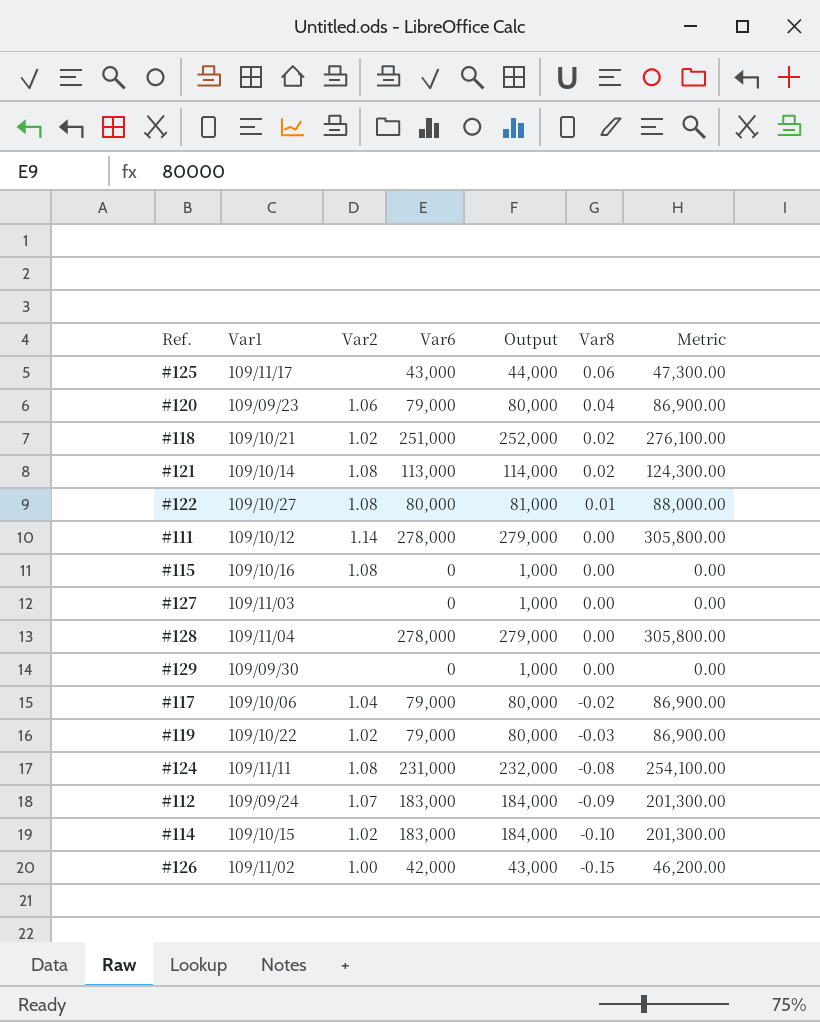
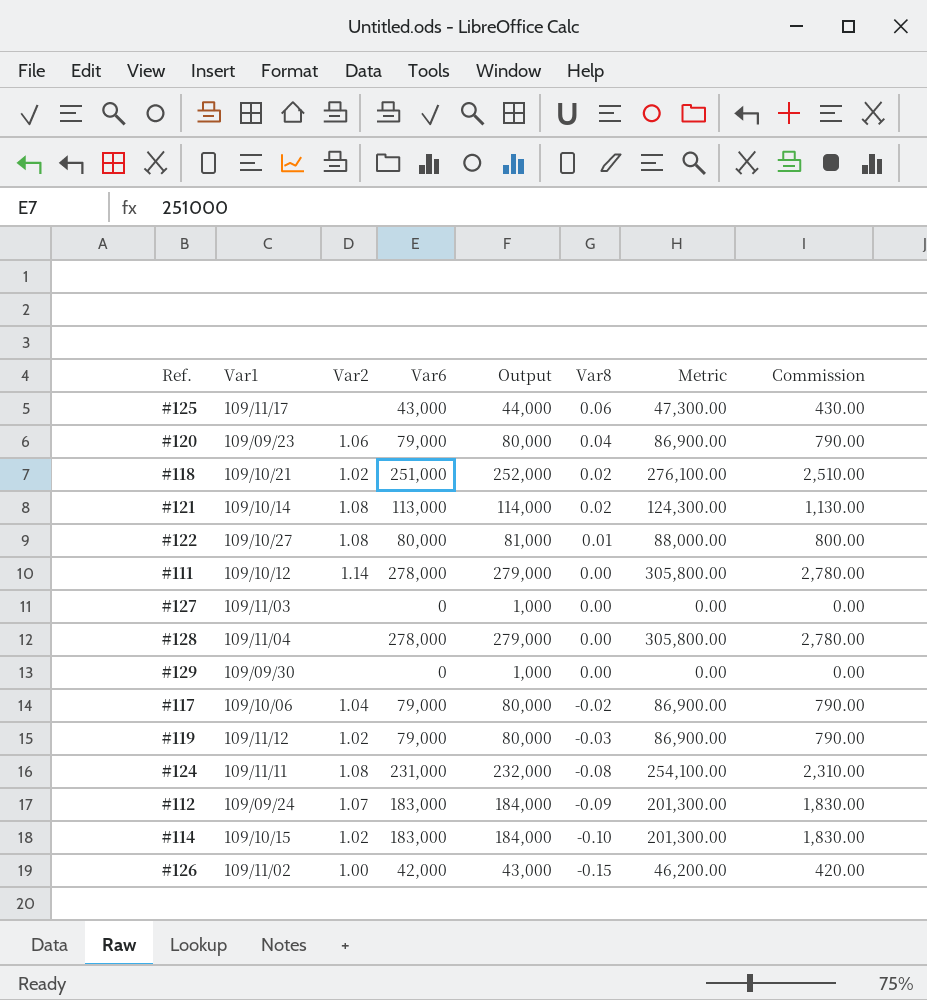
column Commission | formula: none -> [Var6] * 0.01
row #115: 109/10/16 | 1.08 | 0 | 1,000 | 0.00 | 0.00 -> none
#119 | Var1: 109/10/22 -> 109/11/12

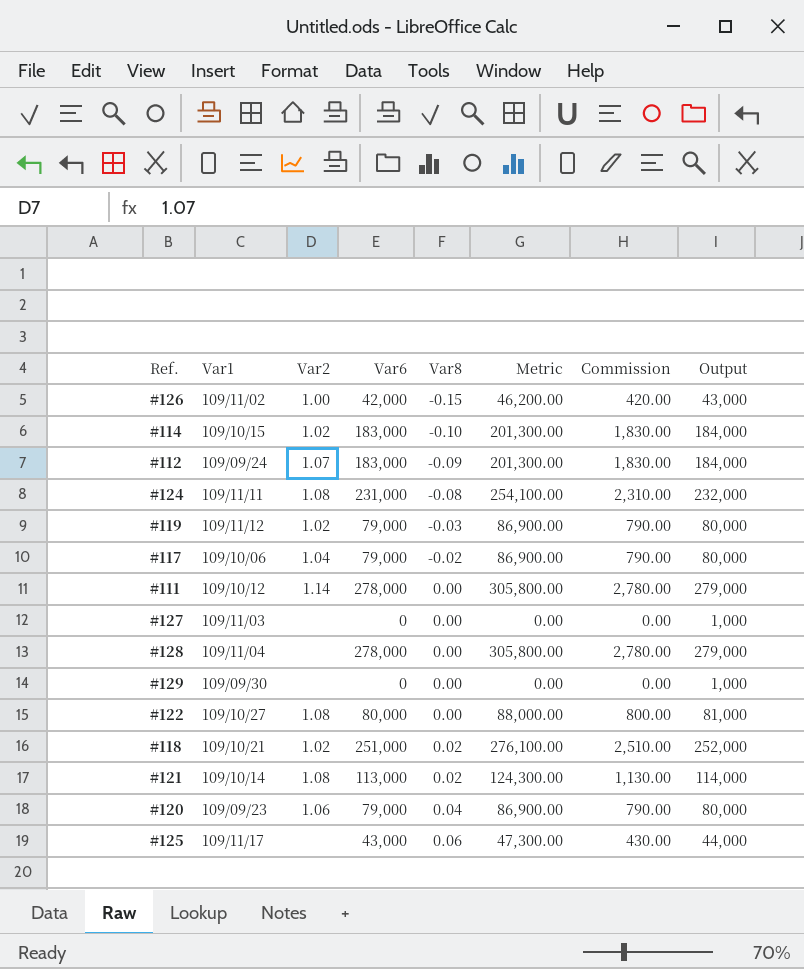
row order: Var8 descending -> Var8 ascending
column Output | position: 5 -> 8
#122 | Var8: 0.01 -> 0.00

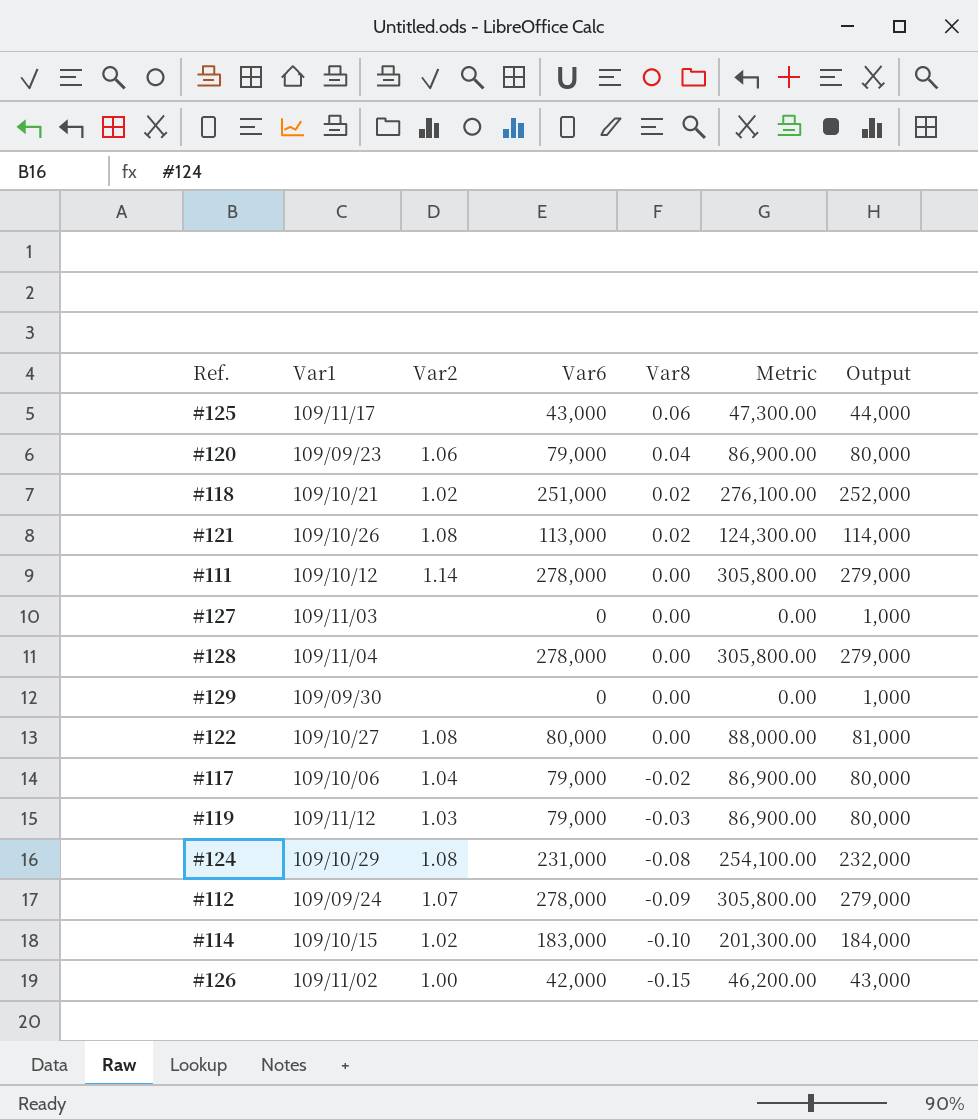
row order: Var8 ascending -> Var8 descending
column Commission | formula: [Var6] * 0.01 -> none
#121 | Var1: 109/10/14 -> 109/10/26
#119 | Var2: 1.02 -> 1.03
#124 | Var1: 109/11/11 -> 109/10/29
#112 | Var6: 183,000 -> 278,000
#112 | Metric: 201,300.00 -> 305,800.00
#112 | Output: 184,000 -> 279,000

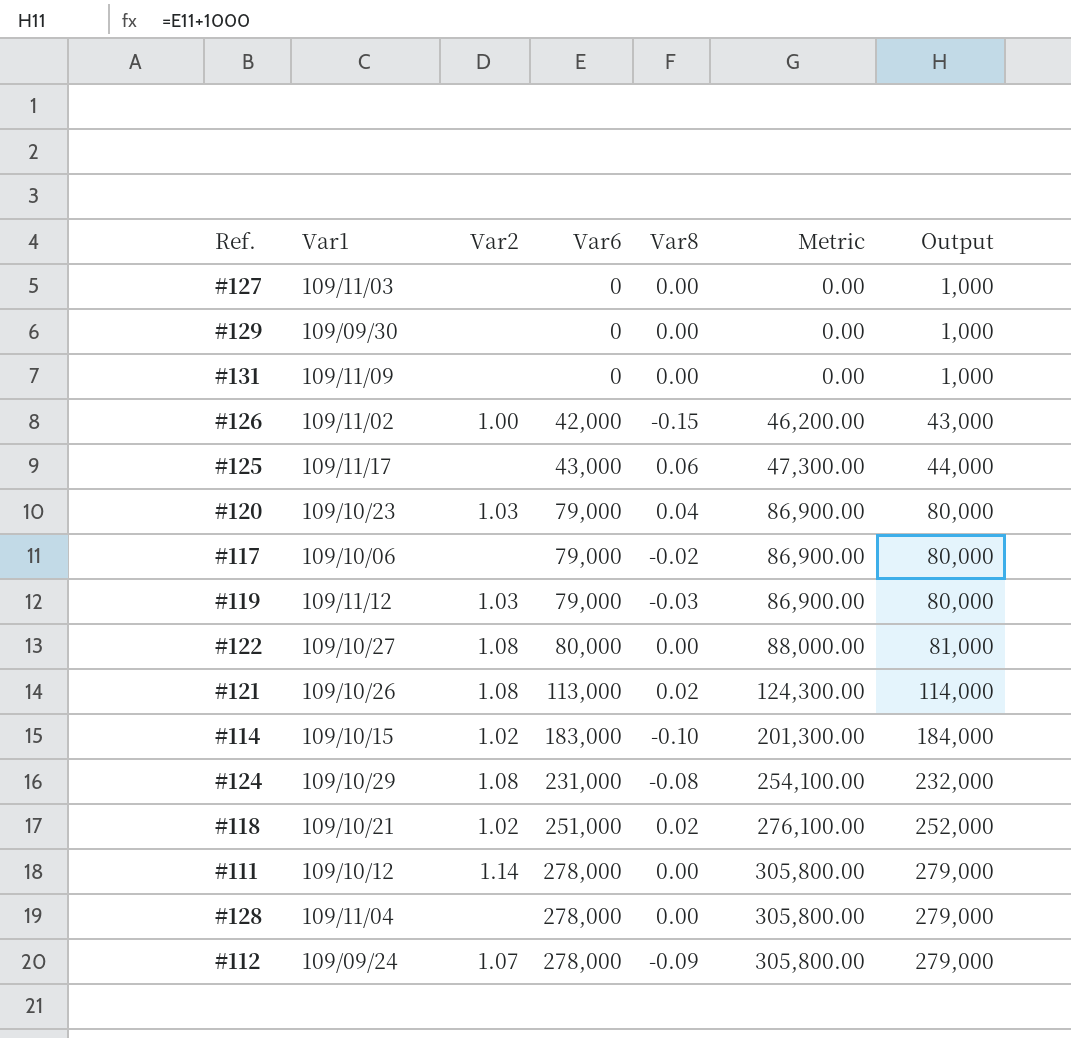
row order: Var8 descending -> Var6 ascending
row #131: none -> 109/11/09 | none | 0 | 0.00 | 0.00 | 1,000
#120 | Var1: 109/09/23 -> 109/10/23
#120 | Var2: 1.06 -> 1.03
#117 | Var2: 1.04 -> none

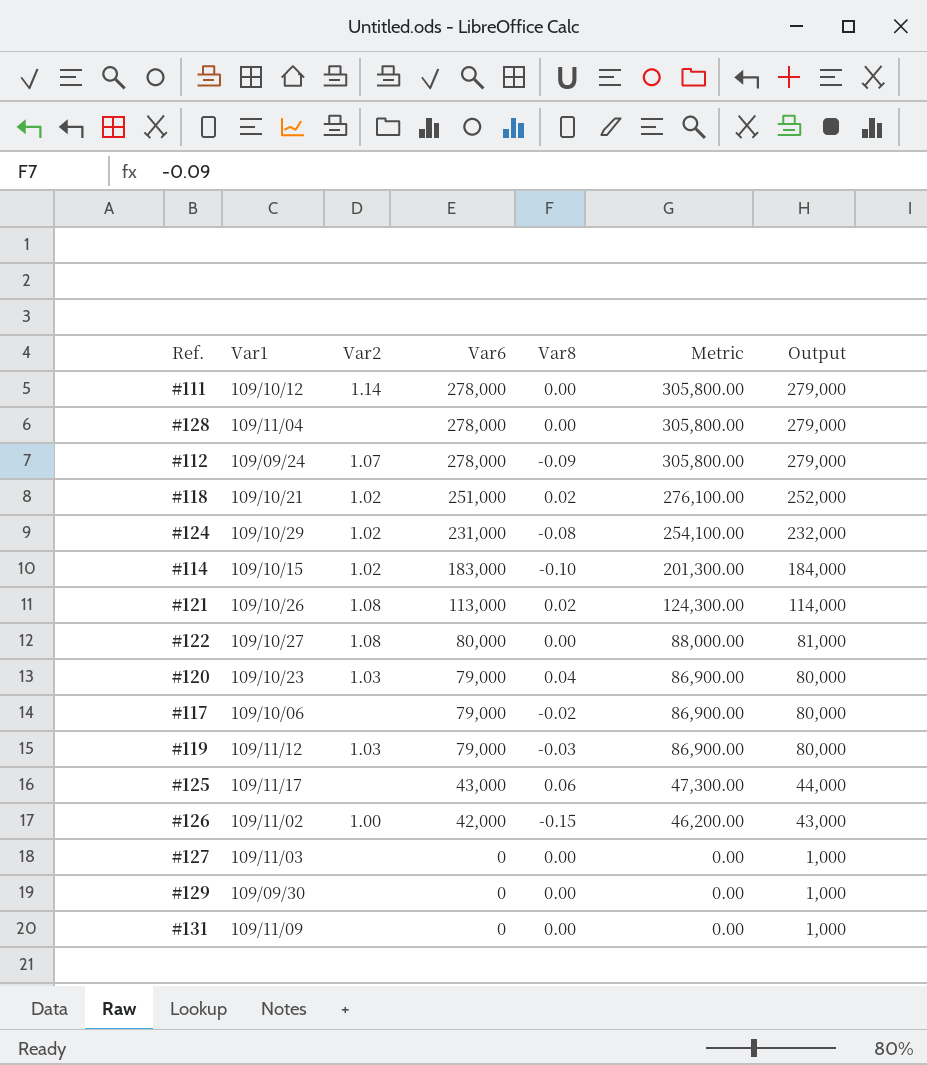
row order: Var6 ascending -> Var6 descending
#124 | Var2: 1.08 -> 1.02

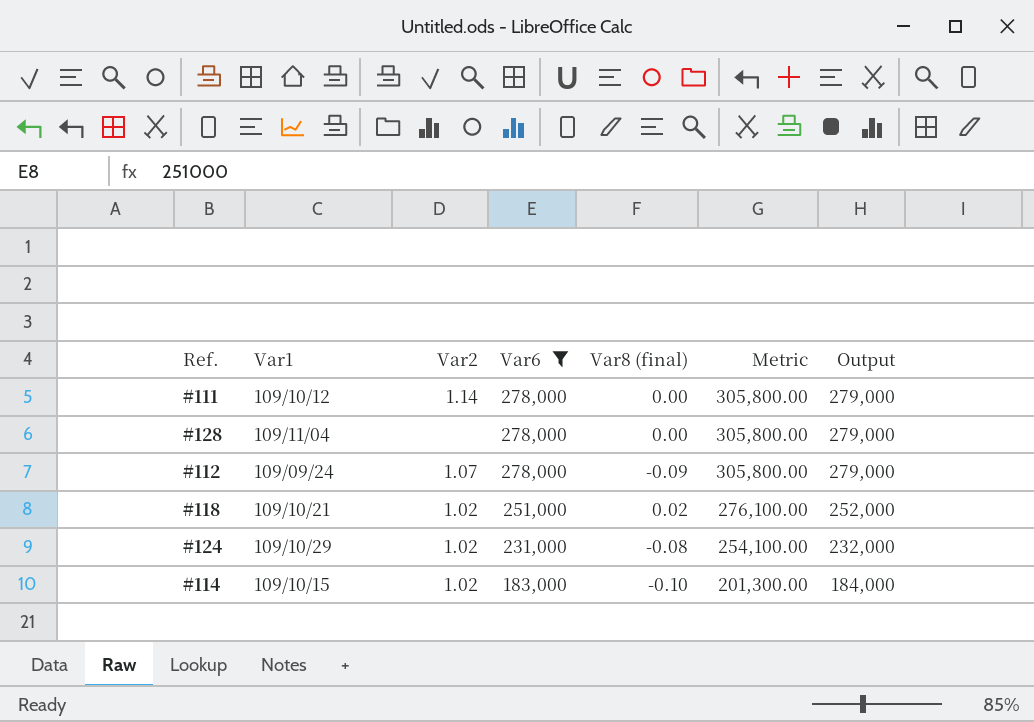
filter: none -> Var6 >= 183,000
column name: Var8 -> Var8 (final)

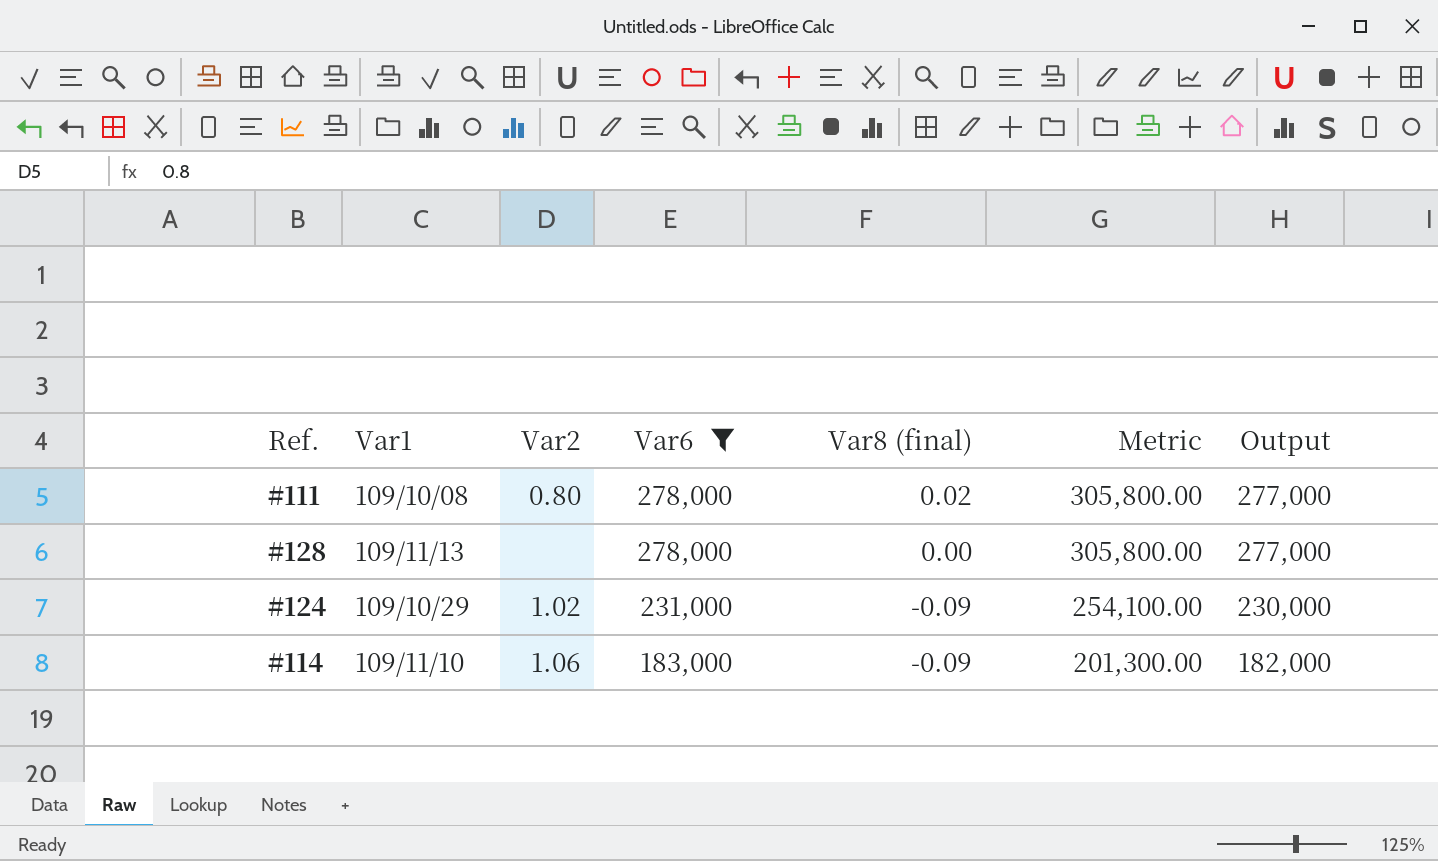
column Output | formula: [Var6] + 1000 -> [Var6] - 1000
row #112: 109/09/24 | 1.07 | 278,000 | -0.09 | 305,800.00 | 279,000 -> none
row #118: 109/10/21 | 1.02 | 251,000 | 0.02 | 276,100.00 | 252,000 -> none
#111 | Var1: 109/10/12 -> 109/10/08
#111 | Var2: 1.14 -> 0.80
#111 | Var8 (final): 0.00 -> 0.02
#128 | Var1: 109/11/04 -> 109/11/13
#124 | Var8 (final): -0.08 -> -0.09
#114 | Var1: 109/10/15 -> 109/11/10
#114 | Var2: 1.02 -> 1.06
#114 | Var8 (final): -0.10 -> -0.09

